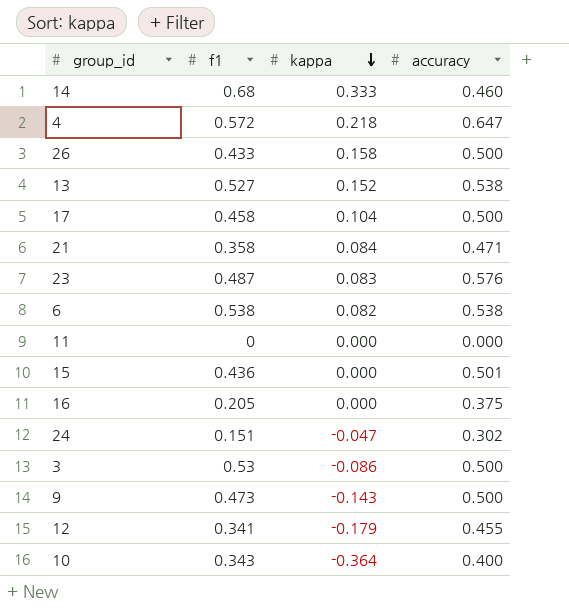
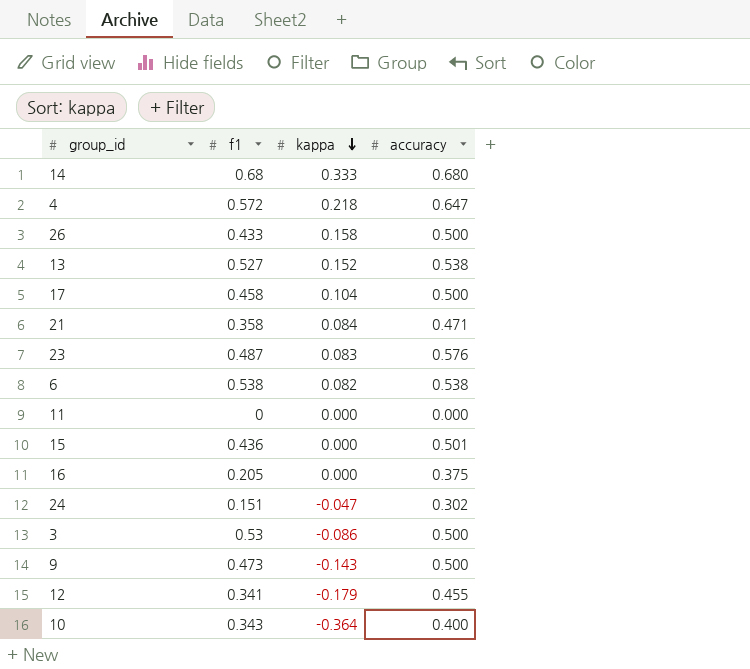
14 | accuracy: 0.460 -> 0.680

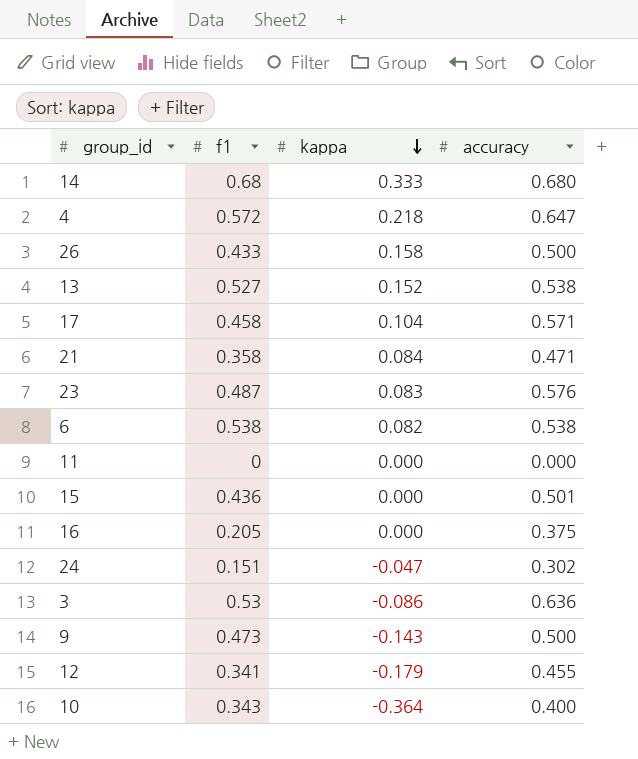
17 | accuracy: 0.500 -> 0.571
3 | accuracy: 0.500 -> 0.636

